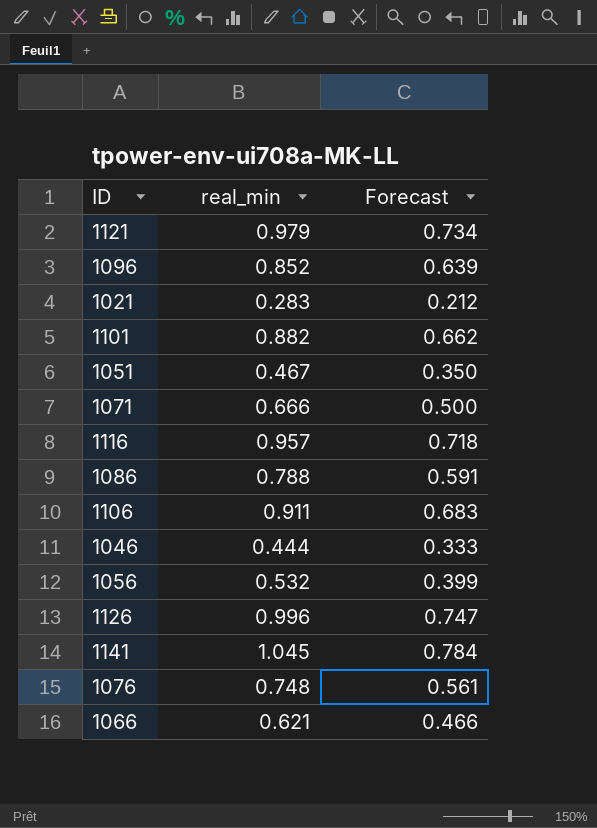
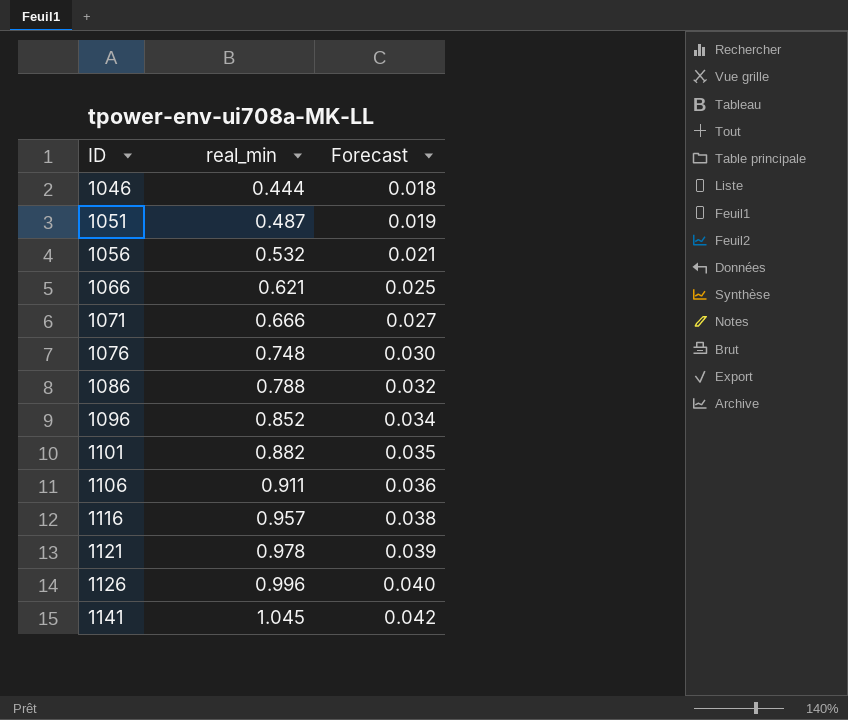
row order: none -> ID ascending
column Forecast | formula: [real_min] * 0.75 -> [real_min] * 0.04
row 1021: 0.283 | 0.212 -> none
1051 | real_min: 0.467 -> 0.487
1121 | real_min: 0.979 -> 0.978

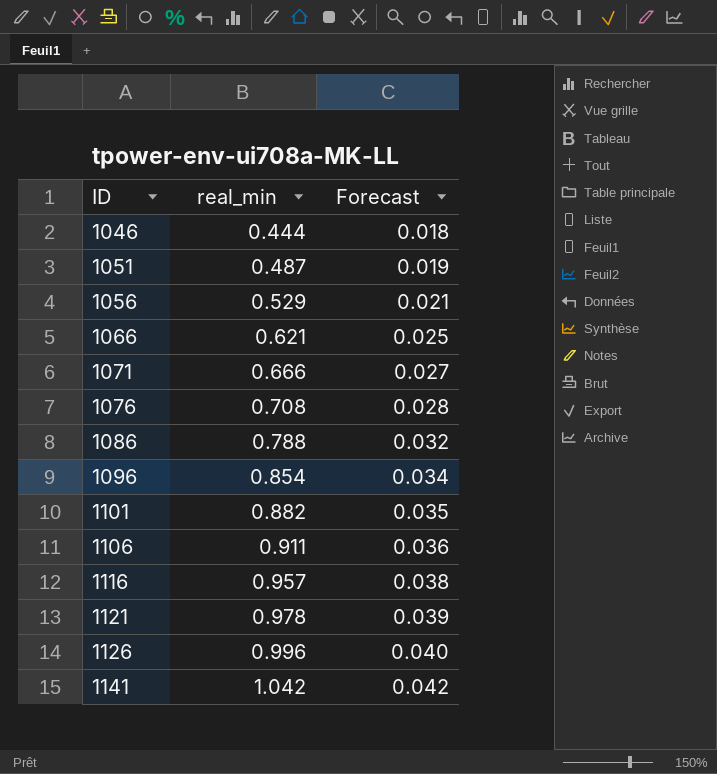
1056 | real_min: 0.532 -> 0.529
1076 | real_min: 0.748 -> 0.708
1076 | Forecast: 0.030 -> 0.028
1096 | real_min: 0.852 -> 0.854
1141 | real_min: 1.045 -> 1.042

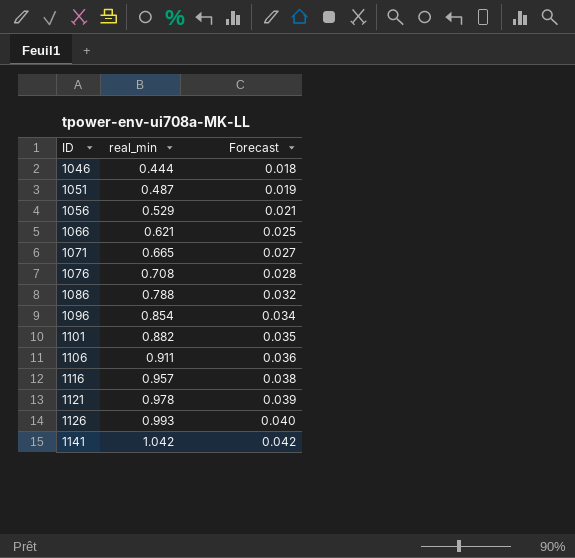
1071 | real_min: 0.666 -> 0.665
1126 | real_min: 0.996 -> 0.993

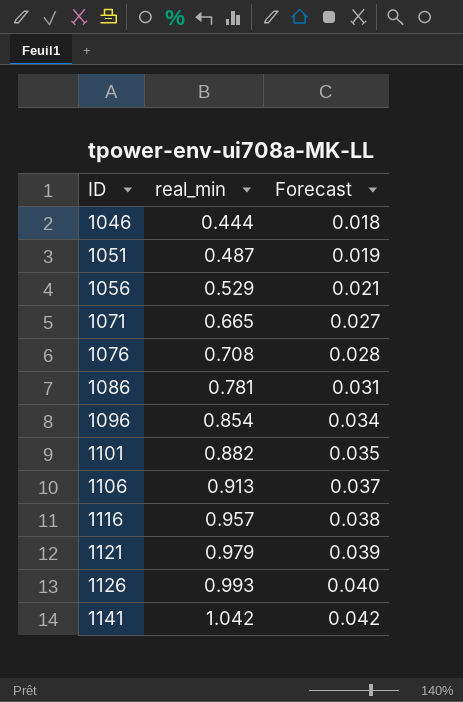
row 1066: 0.621 | 0.025 -> none
1086 | real_min: 0.788 -> 0.781
1086 | Forecast: 0.032 -> 0.031
1106 | real_min: 0.911 -> 0.913
1106 | Forecast: 0.036 -> 0.037
1121 | real_min: 0.978 -> 0.979

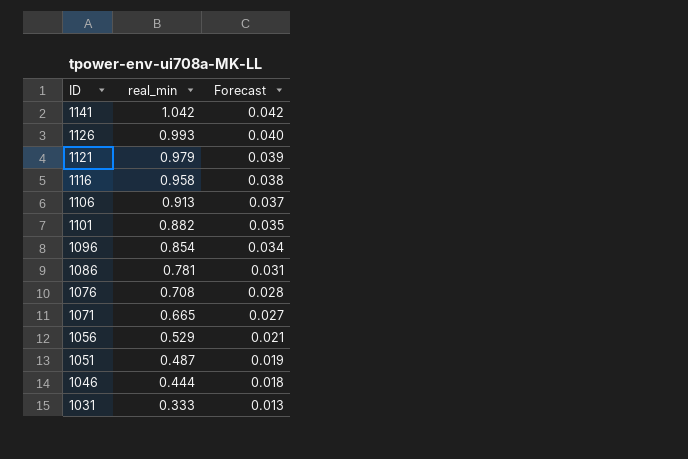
row order: ID ascending -> ID descending
1116 | real_min: 0.957 -> 0.958
row 1031: none -> 0.333 | 0.013

